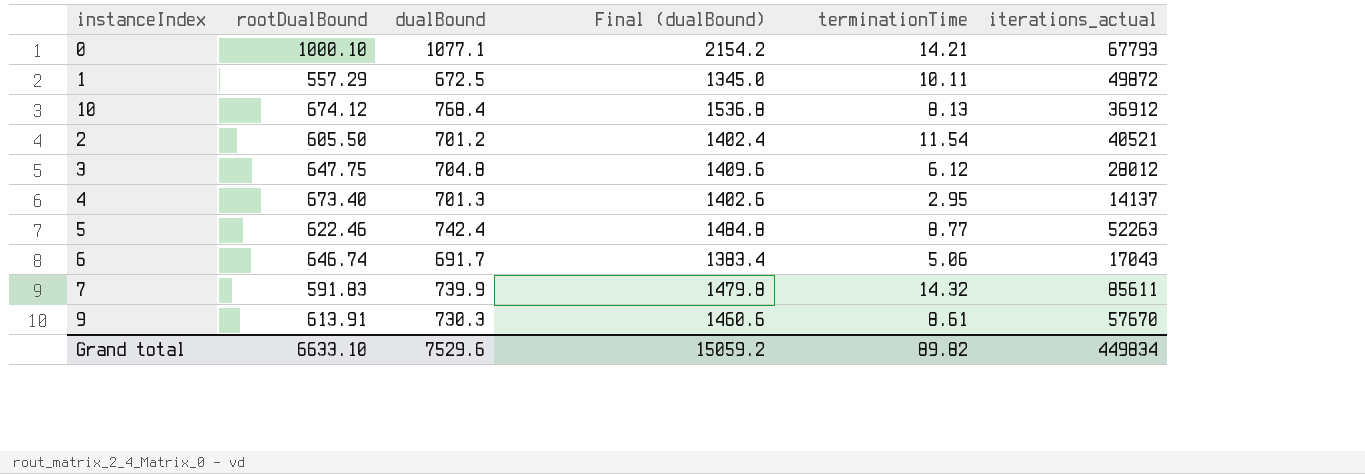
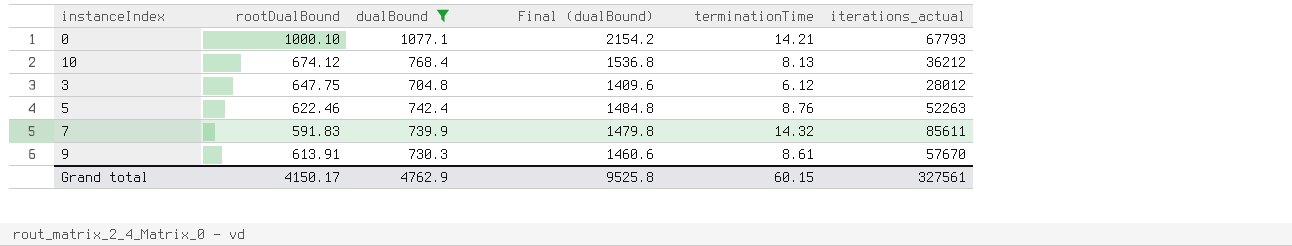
filter: none -> dualBound >= 704.8
10 | iterations_actual: 36912 -> 36212
5 | terminationTime: 8.77 -> 8.76
Grand total | rootDualBound: 6633.10 -> 4150.17
Grand total | dualBound: 7529.6 -> 4762.9
Grand total | Final (dualBound): 15059.2 -> 9525.8
Grand total | terminationTime: 89.82 -> 60.15
Grand total | iterations_actual: 449834 -> 327561

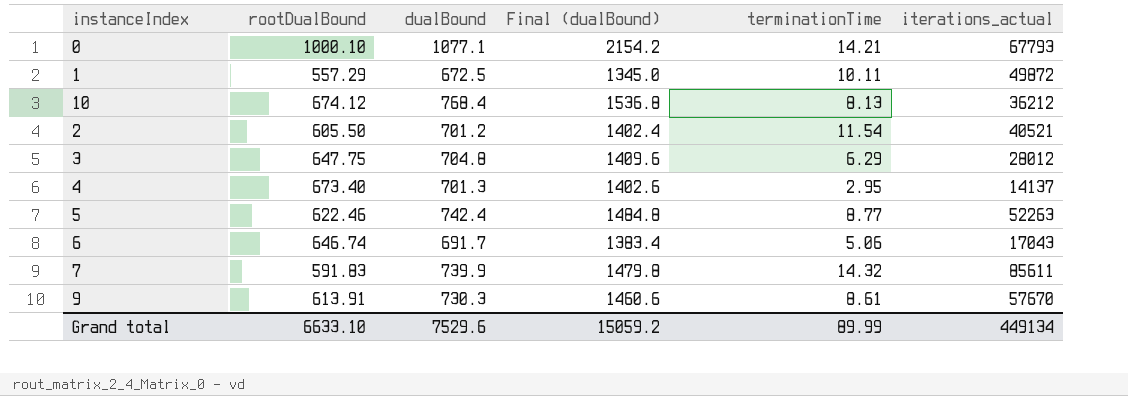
filter: dualBound >= 704.8 -> none
3 | terminationTime: 6.12 -> 6.29
5 | terminationTime: 8.76 -> 8.77
Grand total | rootDualBound: 4150.17 -> 6633.10
Grand total | dualBound: 4762.9 -> 7529.6
Grand total | Final (dualBound): 9525.8 -> 15059.2
Grand total | terminationTime: 60.15 -> 89.99
Grand total | iterations_actual: 327561 -> 449134

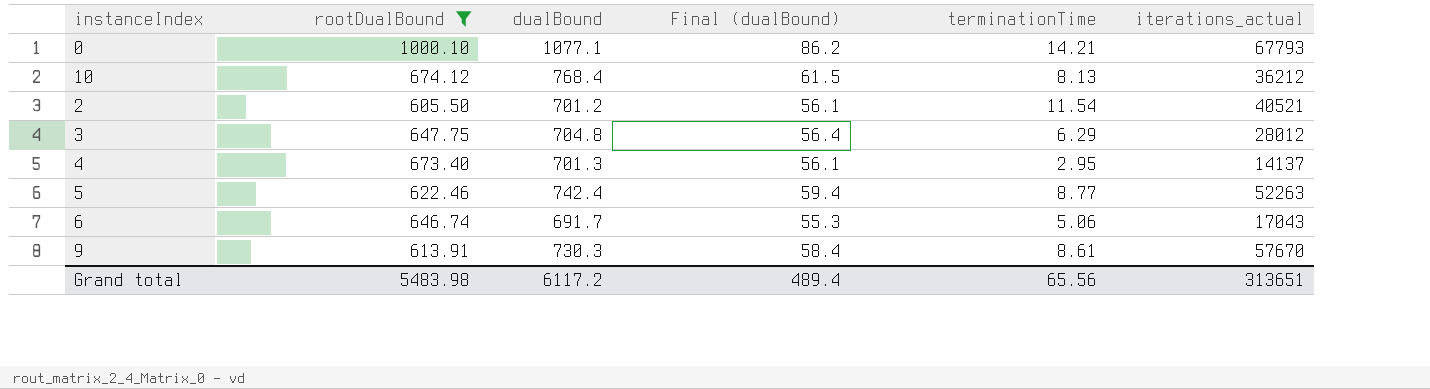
filter: none -> rootDualBound >= 605.50
column Final (dualBound) | formula: [dualBound] * 2 -> [dualBound] * 0.08
Grand total | rootDualBound: 6633.10 -> 5483.98
Grand total | dualBound: 7529.6 -> 6117.2
Grand total | Final (dualBound): 15059.2 -> 489.4
Grand total | terminationTime: 89.99 -> 65.56
Grand total | iterations_actual: 449134 -> 313651

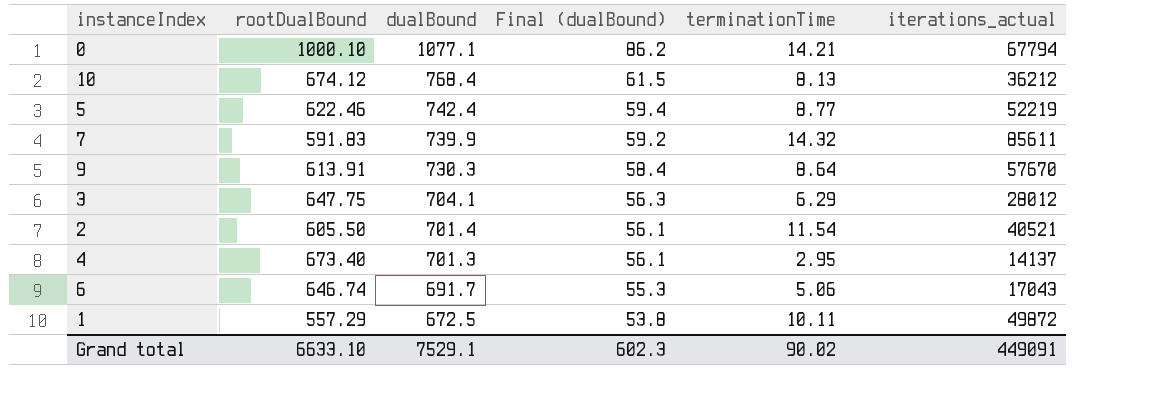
filter: rootDualBound >= 605.50 -> none
row order: none -> dualBound descending
0 | iterations_actual: 67793 -> 67794
5 | iterations_actual: 52263 -> 52219
9 | terminationTime: 8.61 -> 8.64
3 | dualBound: 704.8 -> 704.1
3 | Final (dualBound): 56.4 -> 56.3
2 | dualBound: 701.2 -> 701.4
Grand total | rootDualBound: 5483.98 -> 6633.10
Grand total | dualBound: 6117.2 -> 7529.1
Grand total | Final (dualBound): 489.4 -> 602.3
Grand total | terminationTime: 65.56 -> 90.02
Grand total | iterations_actual: 313651 -> 449091

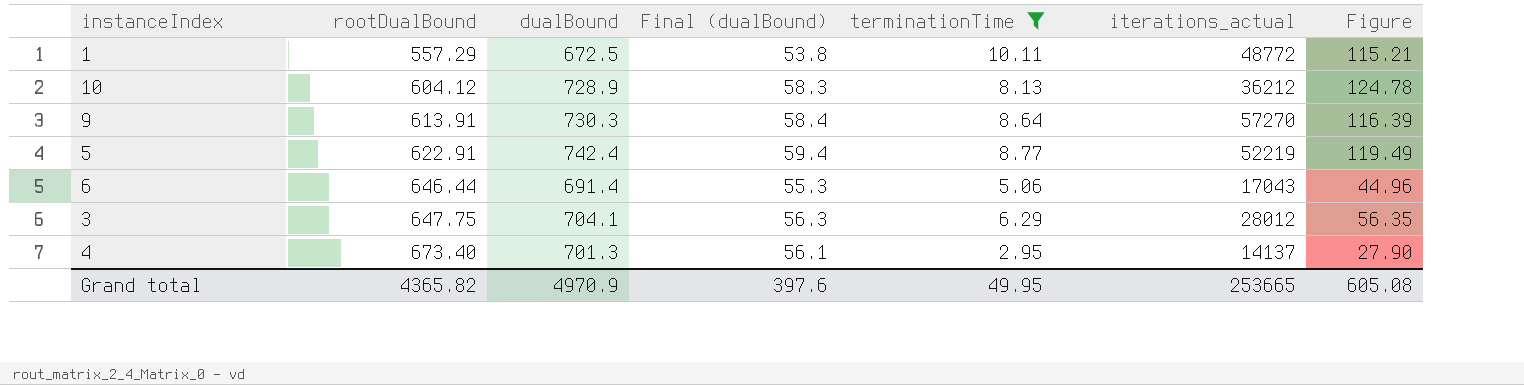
filter: none -> terminationTime <= 10.11
row order: dualBound descending -> rootDualBound ascending
column Figure | formula: none -> [dualBound] - [rootDualBound]
1 | iterations_actual: 49872 -> 48772
10 | rootDualBound: 674.12 -> 604.12
10 | dualBound: 768.4 -> 728.9
10 | Final (dualBound): 61.5 -> 58.3
9 | iterations_actual: 57670 -> 57270
5 | rootDualBound: 622.46 -> 622.91
6 | rootDualBound: 646.74 -> 646.44
6 | dualBound: 691.7 -> 691.4
Grand total | rootDualBound: 6633.10 -> 4365.82
Grand total | dualBound: 7529.1 -> 4970.9
Grand total | Final (dualBound): 602.3 -> 397.6
Grand total | terminationTime: 90.02 -> 49.95
Grand total | iterations_actual: 449091 -> 253665

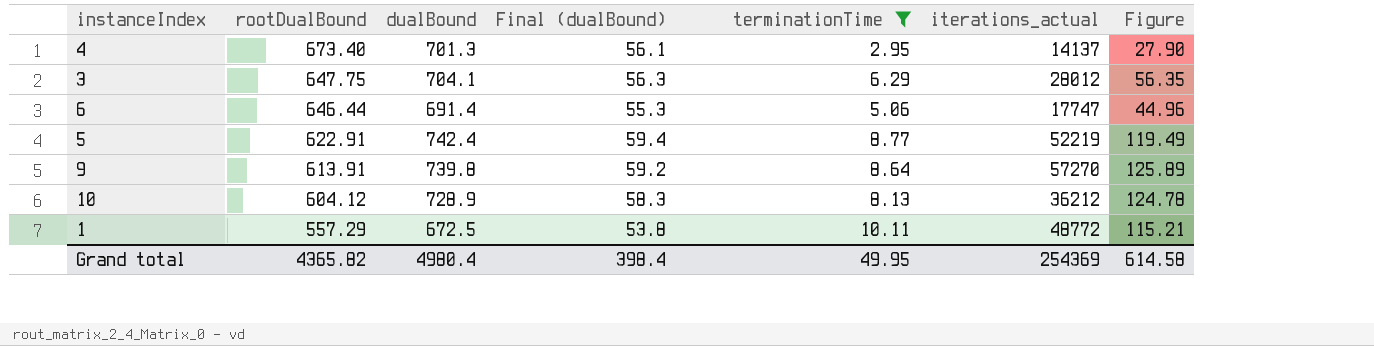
row order: rootDualBound ascending -> rootDualBound descending
6 | iterations_actual: 17043 -> 17747
9 | dualBound: 730.3 -> 739.8
9 | Final (dualBound): 58.4 -> 59.2
9 | Figure: 116.39 -> 125.89
Grand total | dualBound: 4970.9 -> 4980.4
Grand total | Final (dualBound): 397.6 -> 398.4
Grand total | iterations_actual: 253665 -> 254369
Grand total | Figure: 605.08 -> 614.58

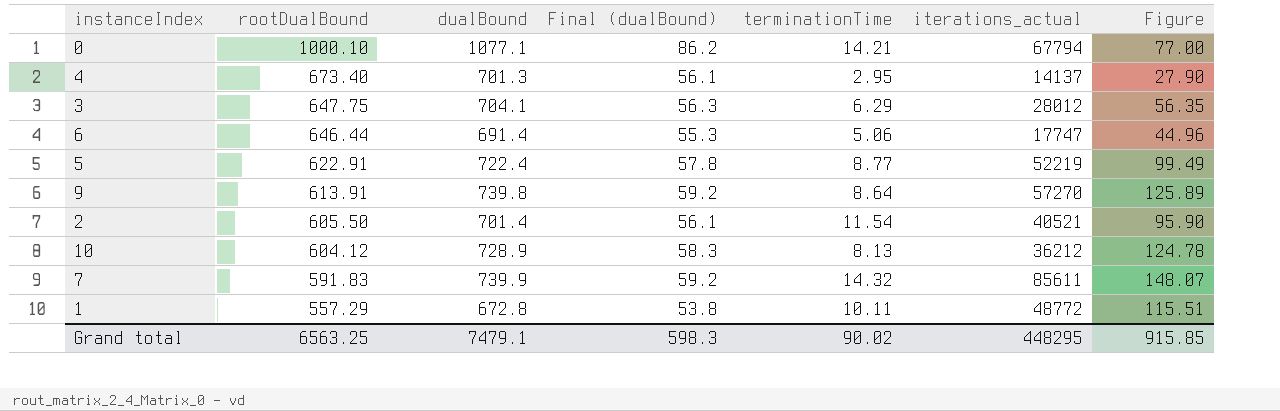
filter: terminationTime <= 10.11 -> none
5 | dualBound: 742.4 -> 722.4
5 | Final (dualBound): 59.4 -> 57.8
5 | Figure: 119.49 -> 99.49
1 | dualBound: 672.5 -> 672.8
1 | Figure: 115.21 -> 115.51
Grand total | rootDualBound: 4365.82 -> 6563.25
Grand total | dualBound: 4980.4 -> 7479.1
Grand total | Final (dualBound): 398.4 -> 598.3
Grand total | terminationTime: 49.95 -> 90.02
Grand total | iterations_actual: 254369 -> 448295
Grand total | Figure: 614.58 -> 915.85

